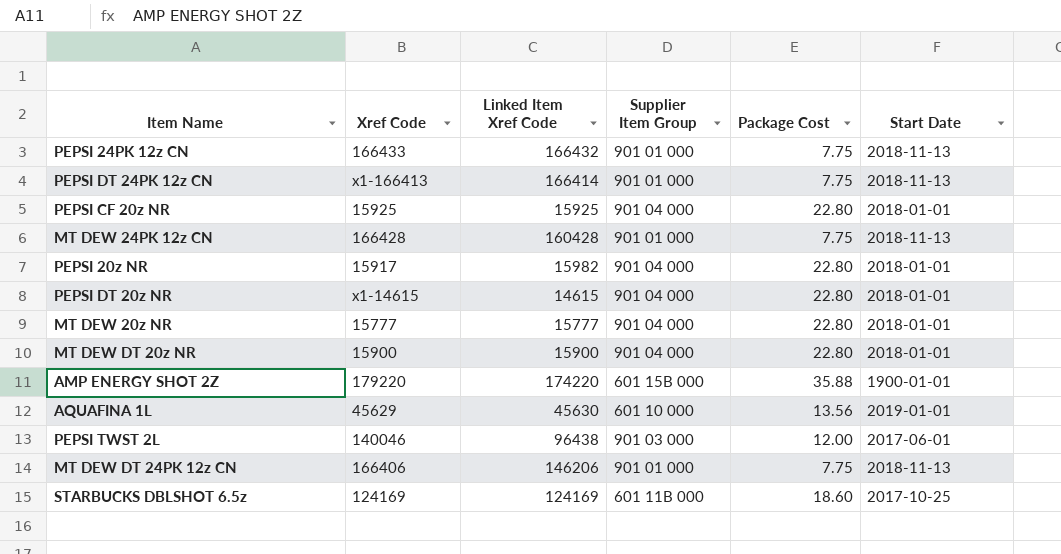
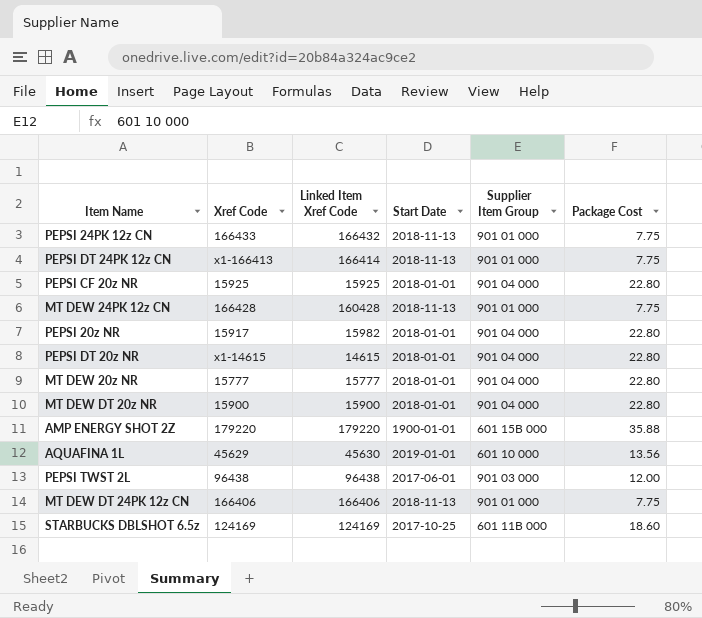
column Start Date | position: 6 -> 4
AMP ENERGY SHOT 2Z | Linked Item Xref Code: 174220 -> 179220
PEPSI TWST 2L | Xref Code: 140046 -> 96438
MT DEW DT 24PK 12z CN | Linked Item Xref Code: 146206 -> 166406

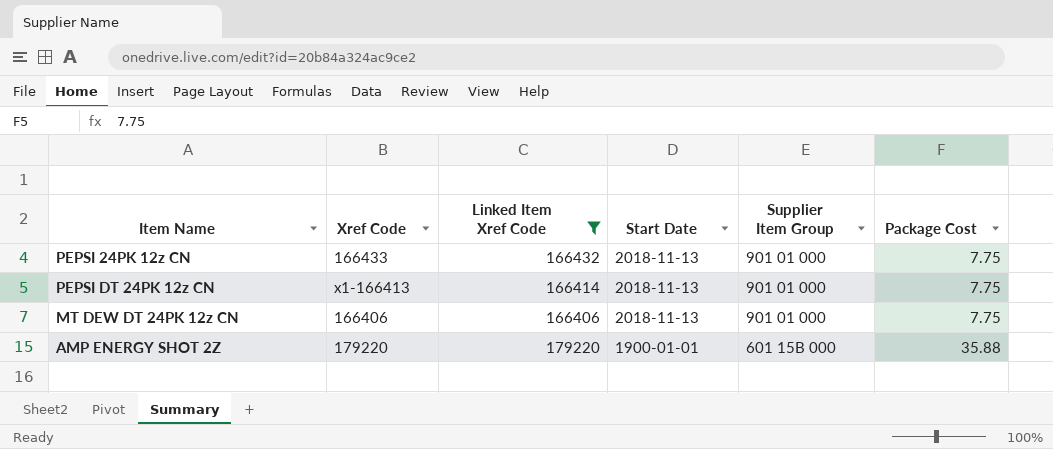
filter: none -> Linked Item Xref Code >= 166406
row order: none -> Start Date descending

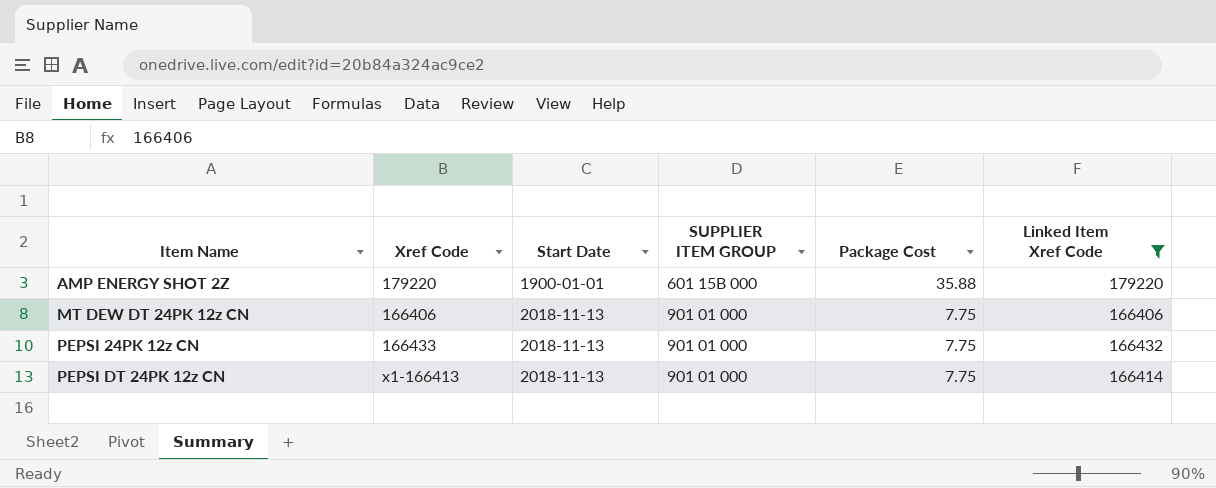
row order: Start Date descending -> Item Name ascending
column name: Supplier Item Group -> SUPPLIER ITEM GROUP
column Linked Item Xref Code | position: 3 -> 6

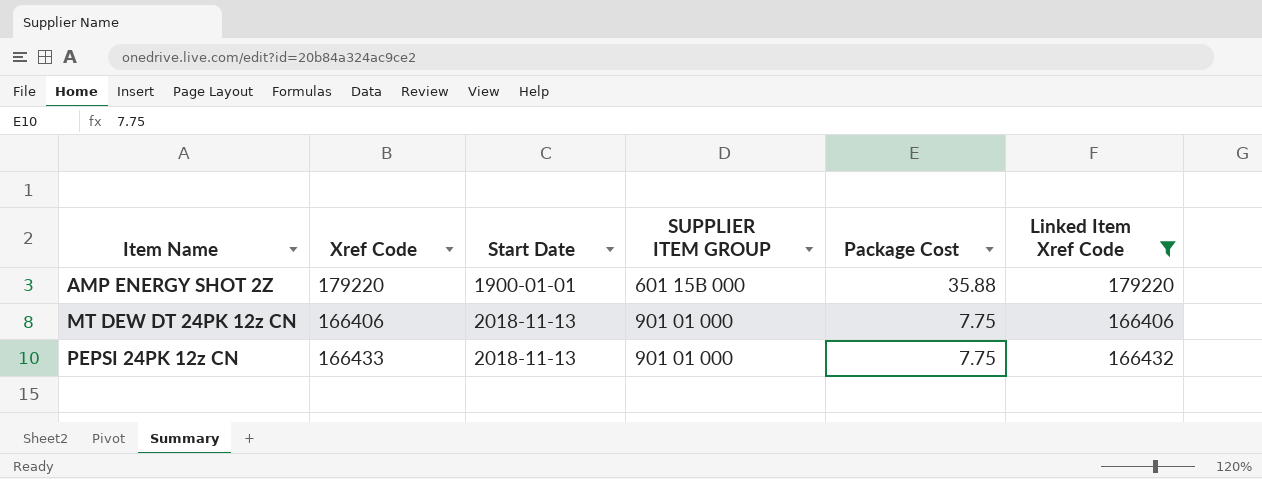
row PEPSI DT 24PK 12z CN: x1-166413 | 2018-11-13 | 901 01 000 | 7.75 | 166414 -> none

